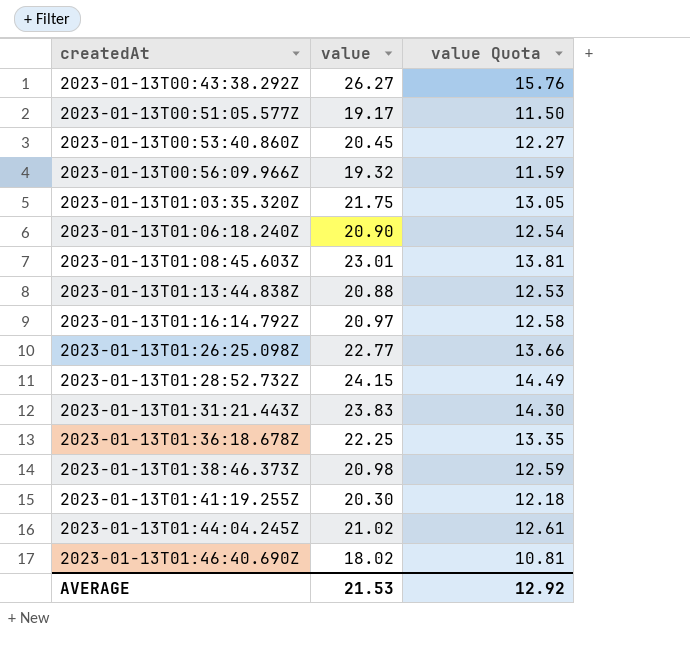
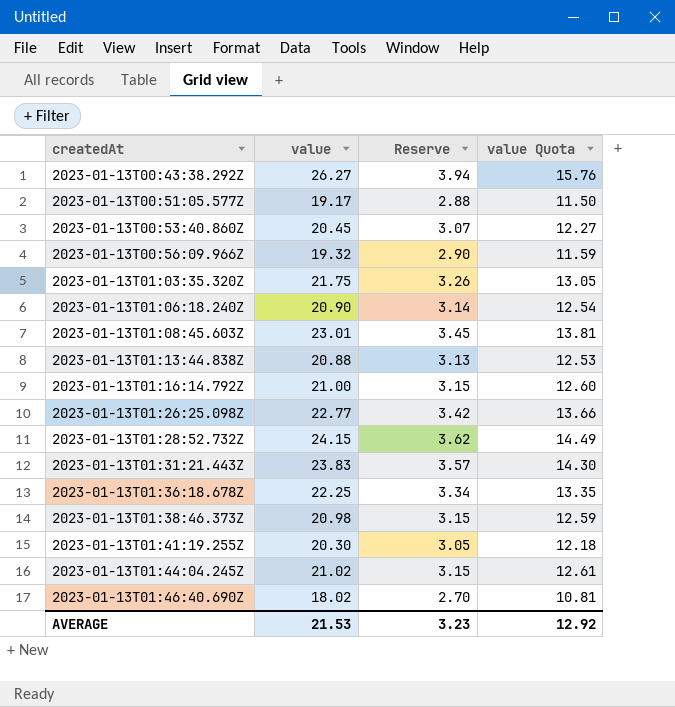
column Reserve | formula: none -> [value] * 0.15
2023-01-13T01:16:14.792Z | value: 20.97 -> 21.00
2023-01-13T01:16:14.792Z | value Quota: 12.58 -> 12.60

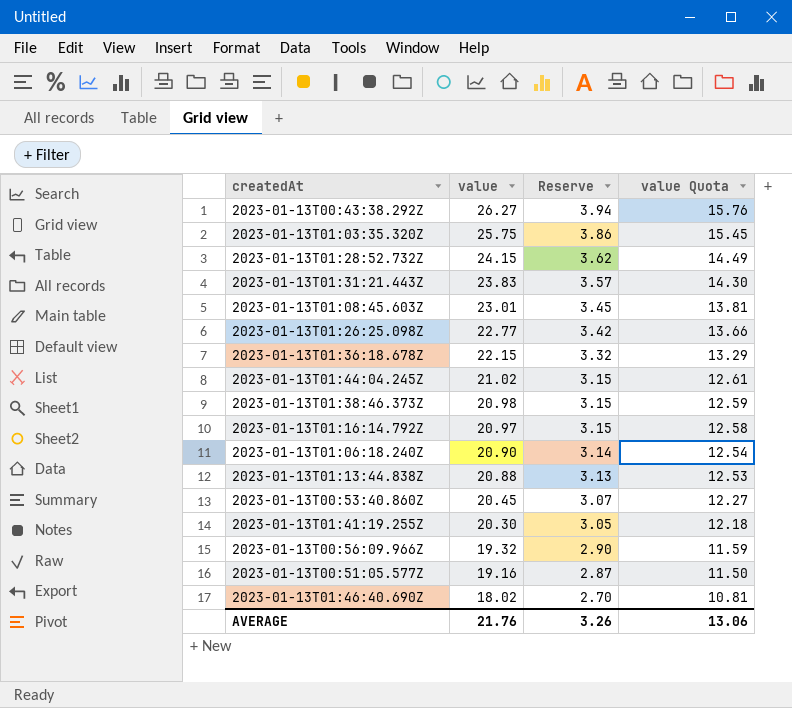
row order: createdAt ascending -> value descending
2023-01-13T01:03:35.320Z | value: 21.75 -> 25.75
2023-01-13T01:03:35.320Z | Reserve: 3.26 -> 3.86
2023-01-13T01:03:35.320Z | value Quota: 13.05 -> 15.45
2023-01-13T01:36:18.678Z | value: 22.25 -> 22.15
2023-01-13T01:36:18.678Z | Reserve: 3.34 -> 3.32
2023-01-13T01:36:18.678Z | value Quota: 13.35 -> 13.29
2023-01-13T01:16:14.792Z | value: 21.00 -> 20.97
2023-01-13T01:16:14.792Z | value Quota: 12.60 -> 12.58
2023-01-13T00:51:05.577Z | value: 19.17 -> 19.16
2023-01-13T00:51:05.577Z | Reserve: 2.88 -> 2.87
AVERAGE | value: 21.53 -> 21.76
AVERAGE | Reserve: 3.23 -> 3.26
AVERAGE | value Quota: 12.92 -> 13.06

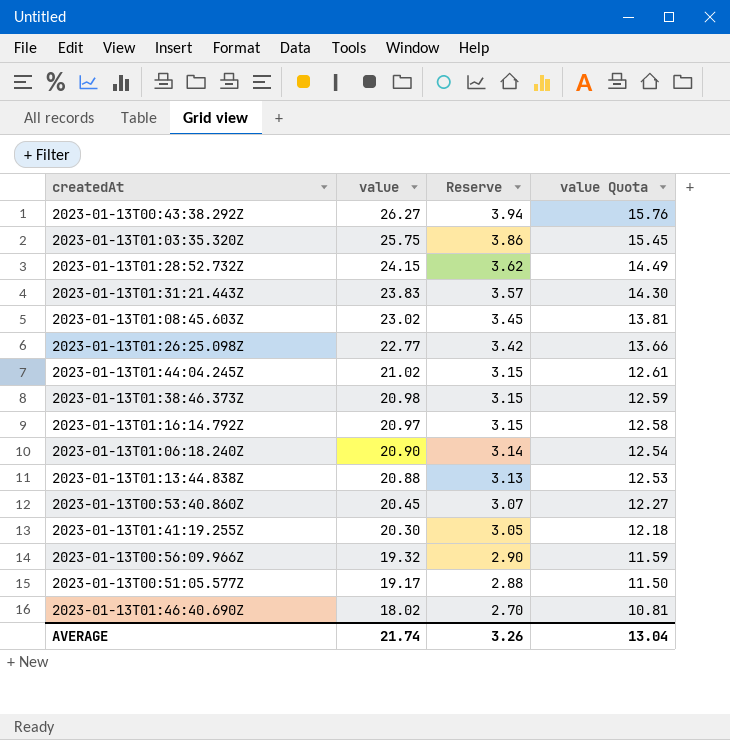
row 2023-01-13T01:36:18.678Z: 22.15 | 3.32 | 13.29 -> none
2023-01-13T01:08:45.603Z | value: 23.01 -> 23.02
2023-01-13T00:51:05.577Z | value: 19.16 -> 19.17
2023-01-13T00:51:05.577Z | Reserve: 2.87 -> 2.88
AVERAGE | value: 21.76 -> 21.74
AVERAGE | value Quota: 13.06 -> 13.04

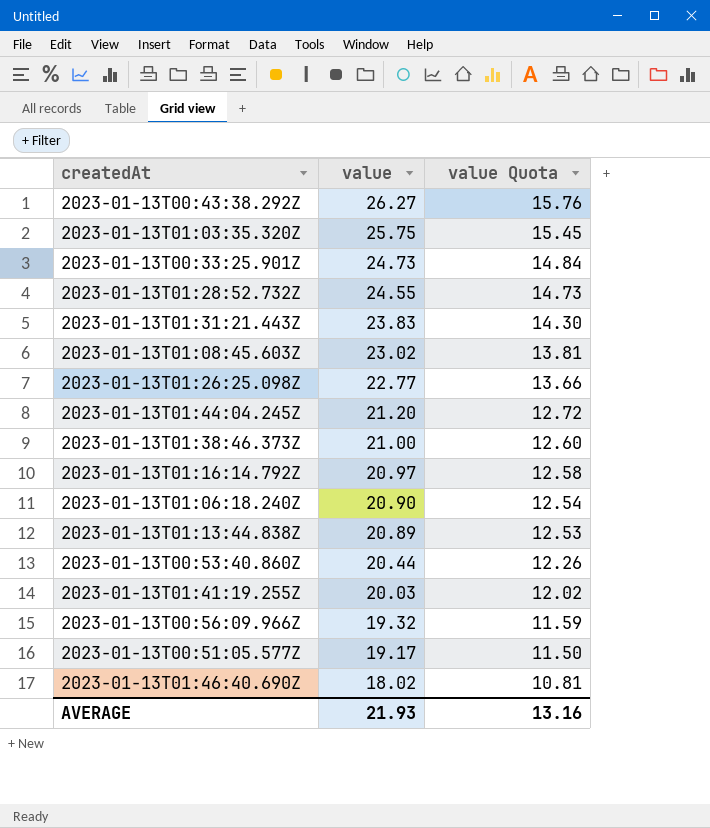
column Reserve | formula: [value] * 0.15 -> none
row 2023-01-13T00:33:25.901Z: none -> 24.73 | 14.84
2023-01-13T01:28:52.732Z | value: 24.15 -> 24.55
2023-01-13T01:28:52.732Z | value Quota: 14.49 -> 14.73
2023-01-13T01:44:04.245Z | value: 21.02 -> 21.20
2023-01-13T01:44:04.245Z | value Quota: 12.61 -> 12.72
2023-01-13T01:38:46.373Z | value: 20.98 -> 21.00
2023-01-13T01:38:46.373Z | value Quota: 12.59 -> 12.60
2023-01-13T01:13:44.838Z | value: 20.88 -> 20.89
2023-01-13T00:53:40.860Z | value: 20.45 -> 20.44
2023-01-13T00:53:40.860Z | value Quota: 12.27 -> 12.26
2023-01-13T01:41:19.255Z | value: 20.30 -> 20.03
2023-01-13T01:41:19.255Z | value Quota: 12.18 -> 12.02
AVERAGE | value: 21.74 -> 21.93
AVERAGE | value Quota: 13.04 -> 13.16

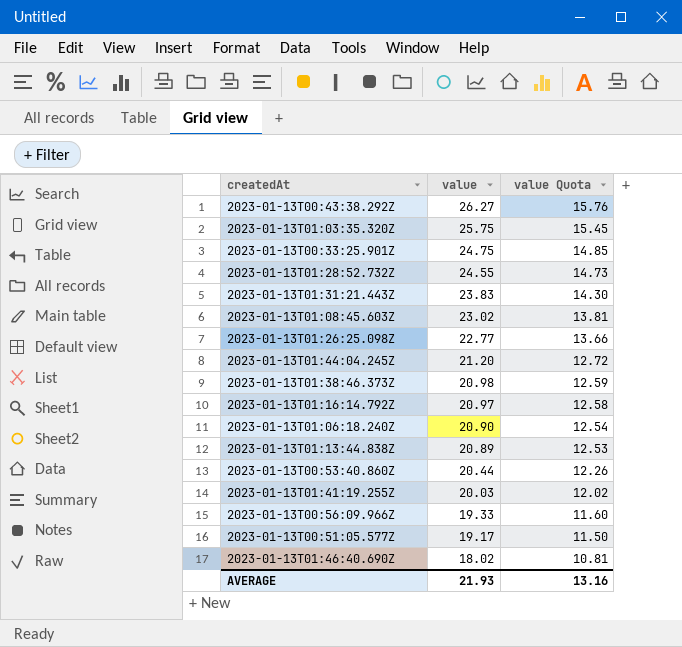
2023-01-13T00:33:25.901Z | value: 24.73 -> 24.75
2023-01-13T00:33:25.901Z | value Quota: 14.84 -> 14.85
2023-01-13T01:38:46.373Z | value: 21.00 -> 20.98
2023-01-13T01:38:46.373Z | value Quota: 12.60 -> 12.59
2023-01-13T00:56:09.966Z | value: 19.32 -> 19.33
2023-01-13T00:56:09.966Z | value Quota: 11.59 -> 11.60

